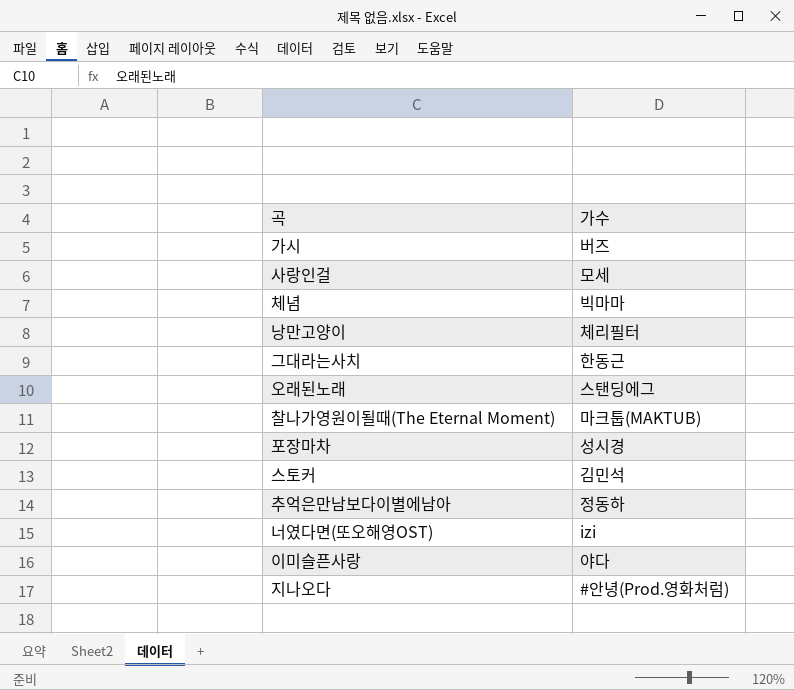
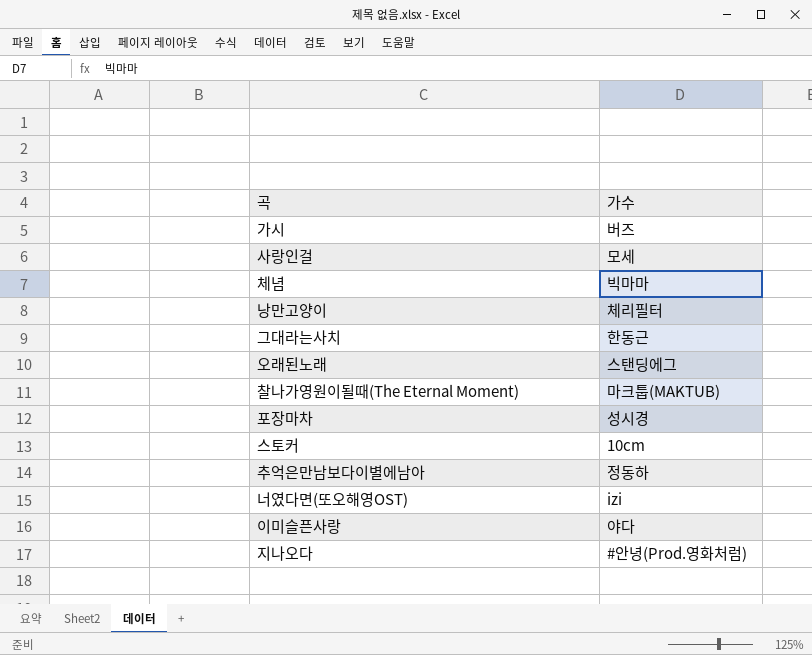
스토커 | 가수: 김민석 -> 10cm

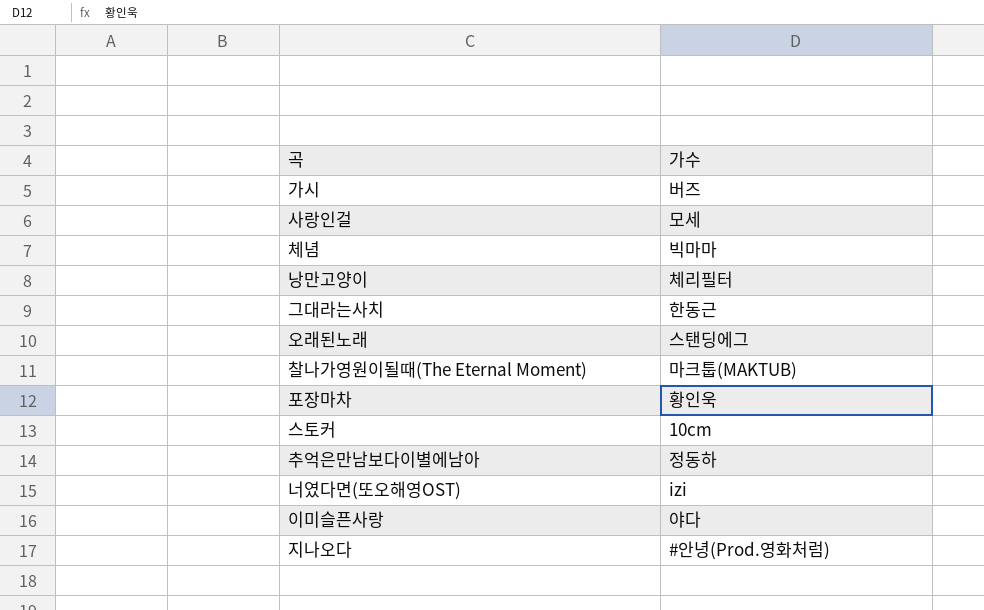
포장마차 | 가수: 성시경 -> 황인욱

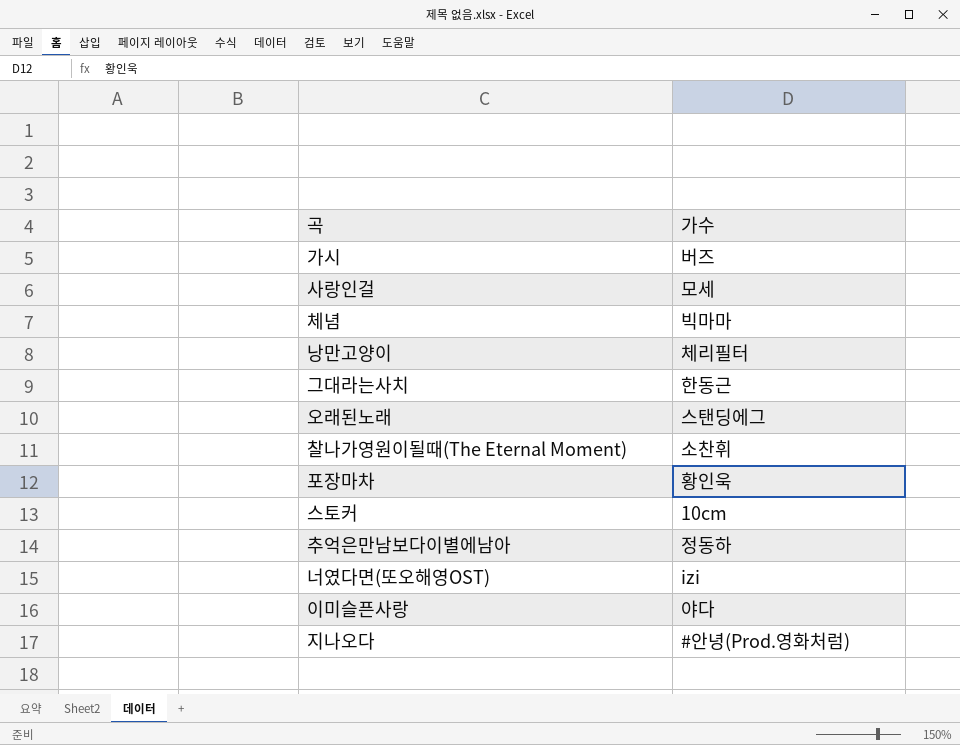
찰나가영원이될때(The Eternal Moment) | 가수: 마크툽(MAKTUB) -> 소찬휘

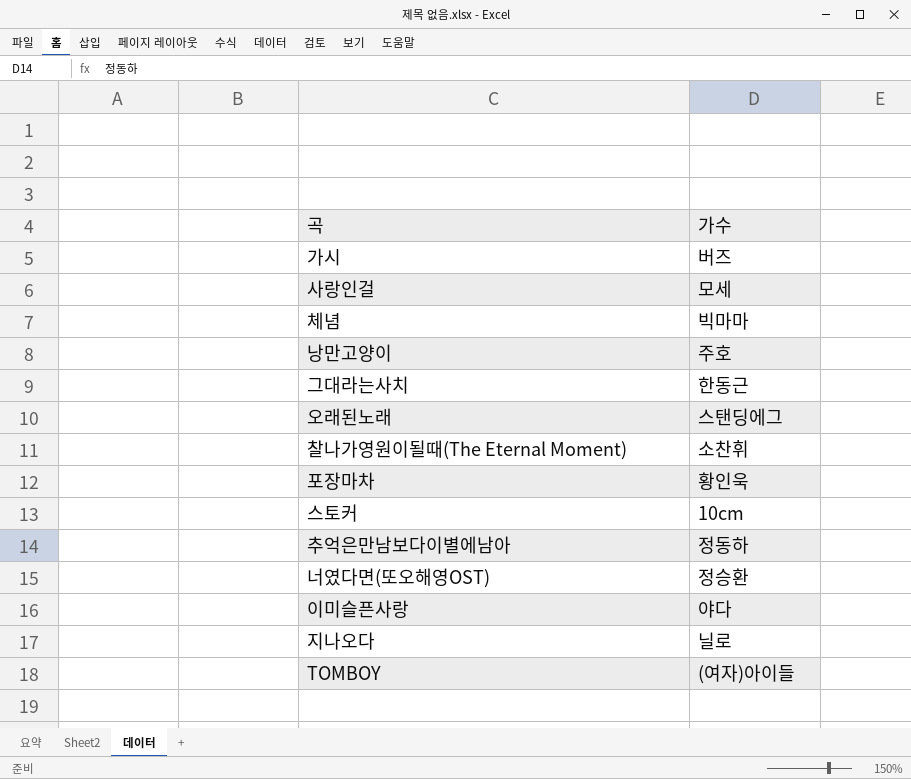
낭만고양이 | 가수: 체리필터 -> 주호
너였다면(또오해영OST) | 가수: izi -> 정승환
지나오다 | 가수: #안녕(Prod.영화처럼) -> 닐로
row TOMBOY: none -> (여자)아이들

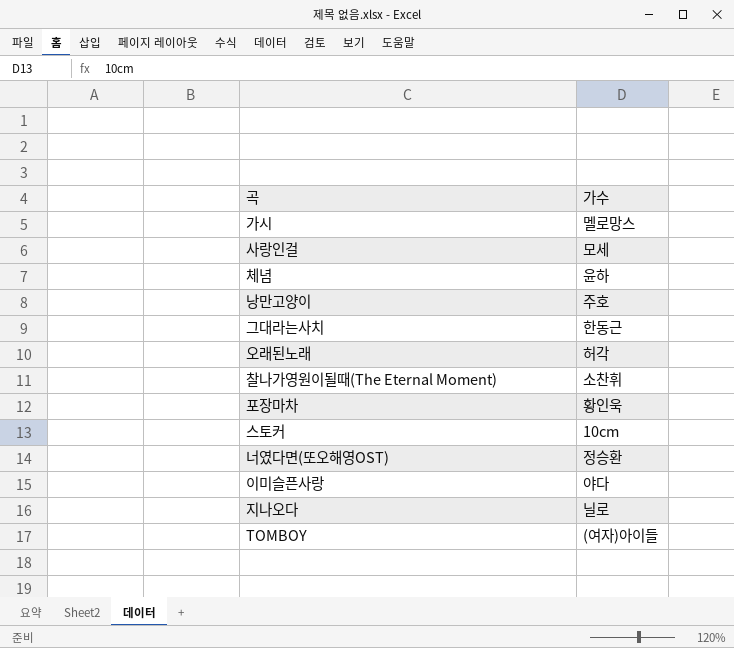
row 추억은만남보다이별에남아: 정동하 -> none
가시 | 가수: 버즈 -> 멜로망스
체념 | 가수: 빅마마 -> 윤하
오래된노래 | 가수: 스탠딩에그 -> 허각

